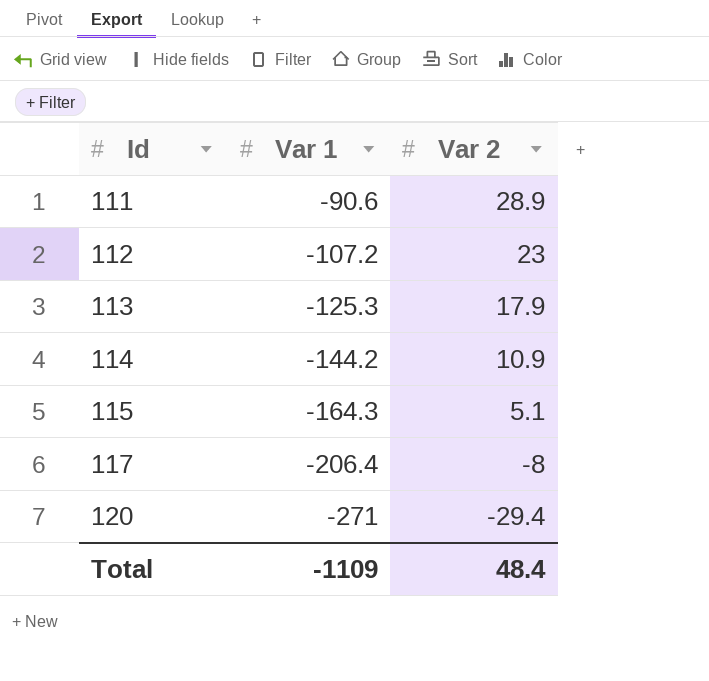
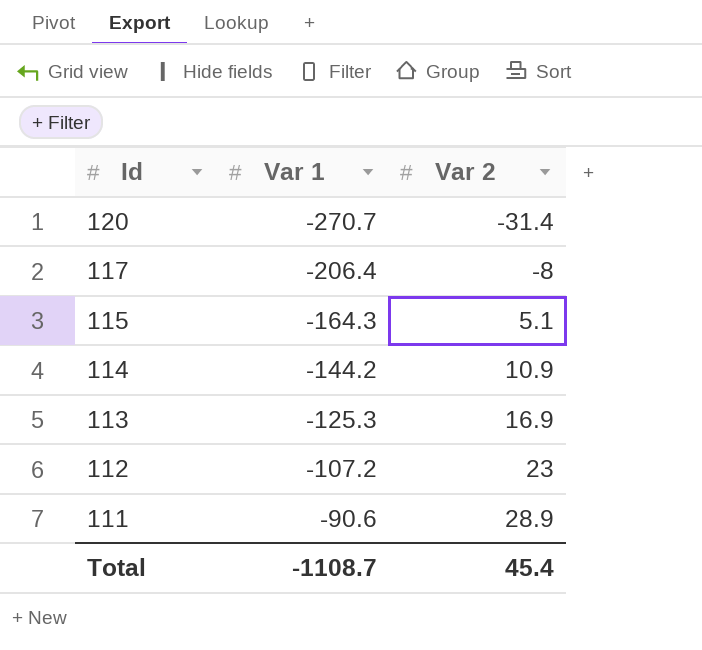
row order: Id ascending -> Id descending
120 | Var 1: -271 -> -270.7
120 | Var 2: -29.4 -> -31.4
113 | Var 2: 17.9 -> 16.9
Total | Var 1: -1109 -> -1108.7
Total | Var 2: 48.4 -> 45.4

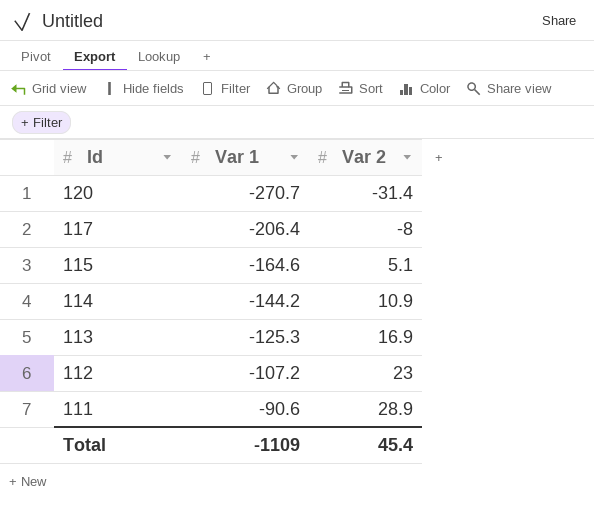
115 | Var 1: -164.3 -> -164.6
Total | Var 1: -1108.7 -> -1109

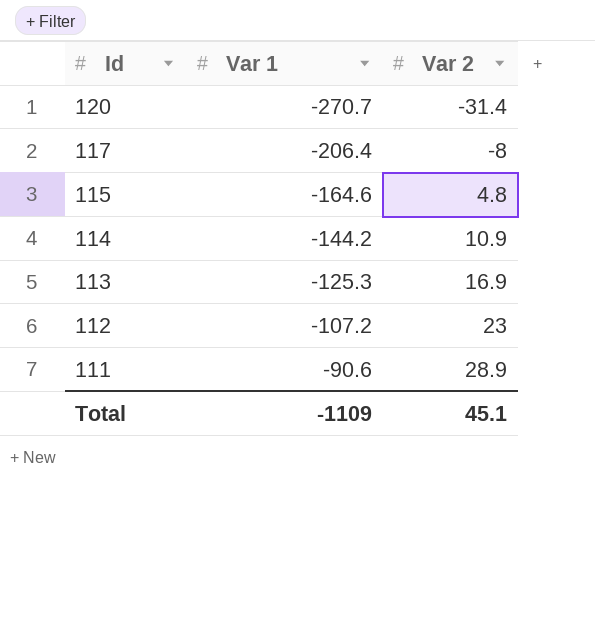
115 | Var 2: 5.1 -> 4.8
Total | Var 2: 45.4 -> 45.1

